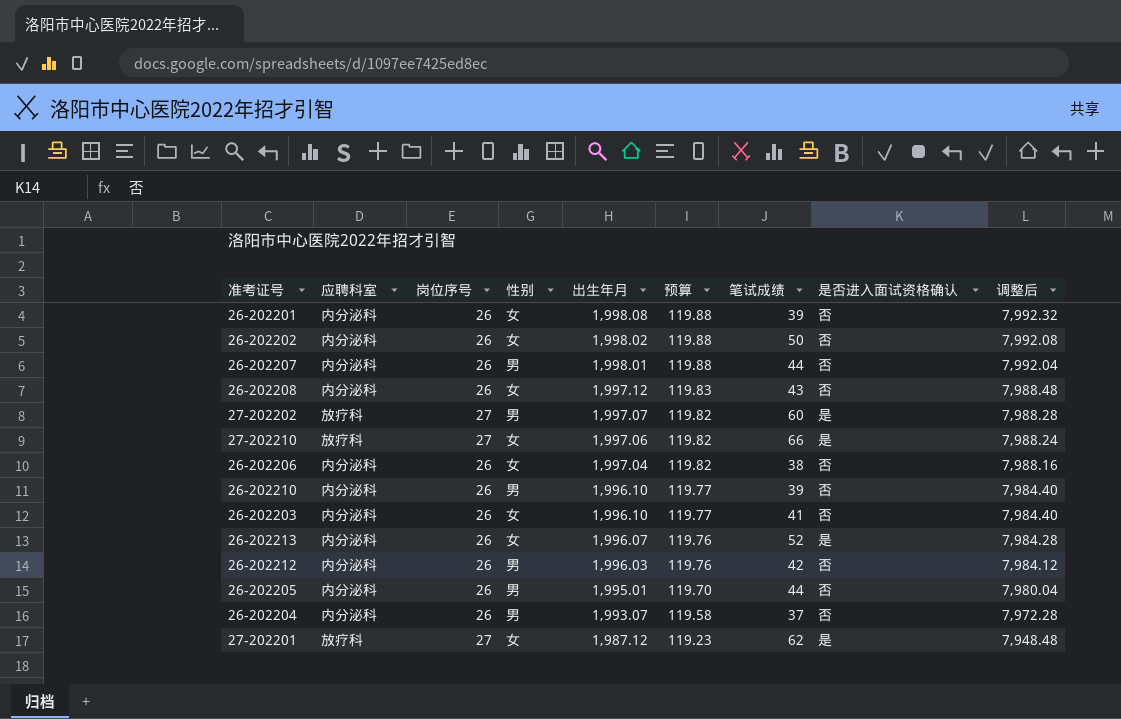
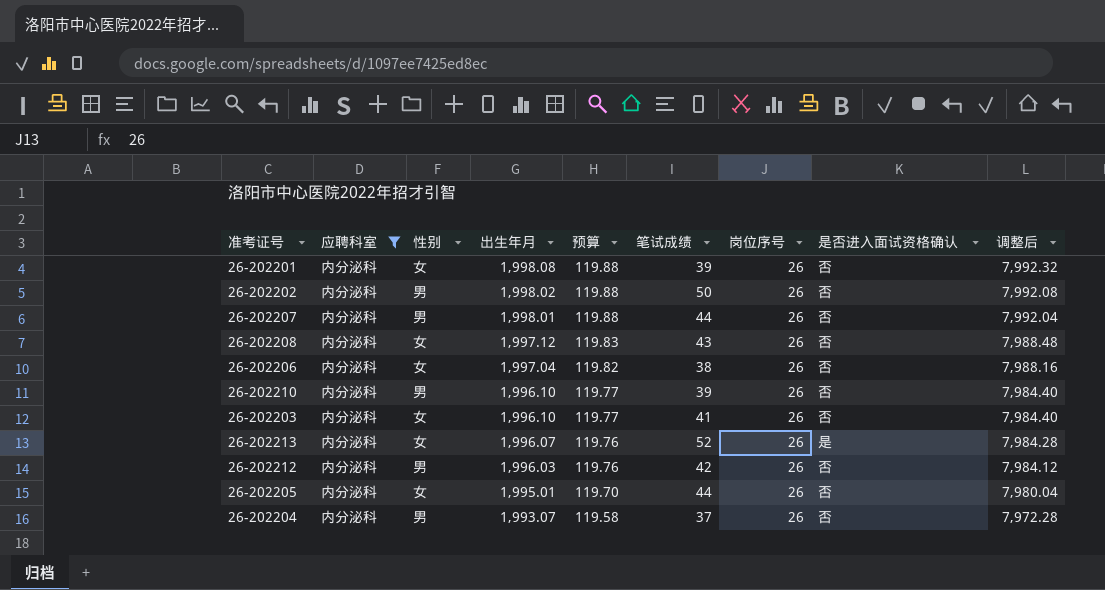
filter: none -> 应聘科室 = 内分泌科
column 岗位序号 | position: 3 -> 7
26-202202 | 性别: 女 -> 男
26-202205 | 性别: 男 -> 女

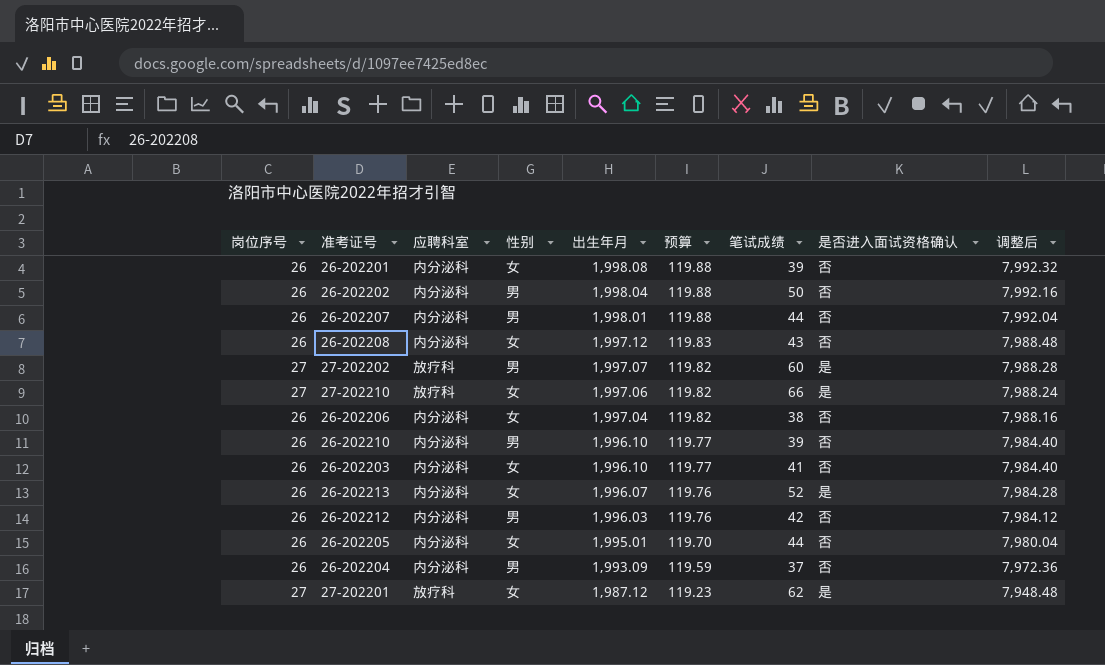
filter: 应聘科室 = 内分泌科 -> none
column 岗位序号 | position: 7 -> 1
26-202202 | 出生年月: 1,998.02 -> 1,998.04
26-202202 | 调整后: 7,992.08 -> 7,992.16
26-202204 | 出生年月: 1,993.07 -> 1,993.09
26-202204 | 预算: 119.58 -> 119.59
26-202204 | 调整后: 7,972.28 -> 7,972.36

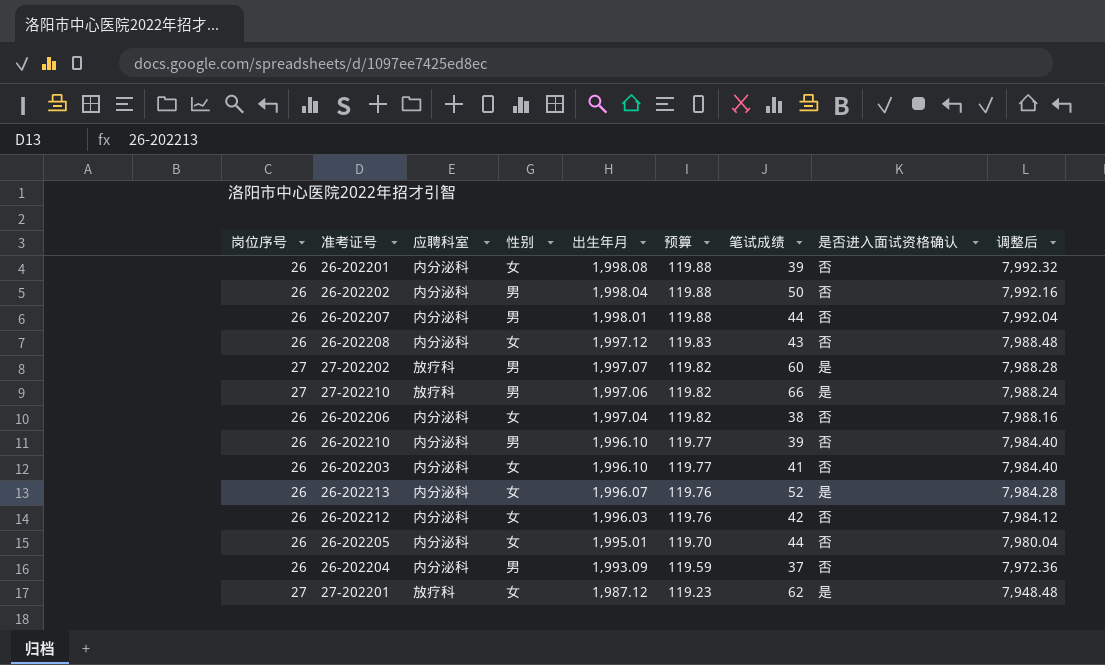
27-202210 | 性别: 女 -> 男
26-202212 | 性别: 男 -> 女

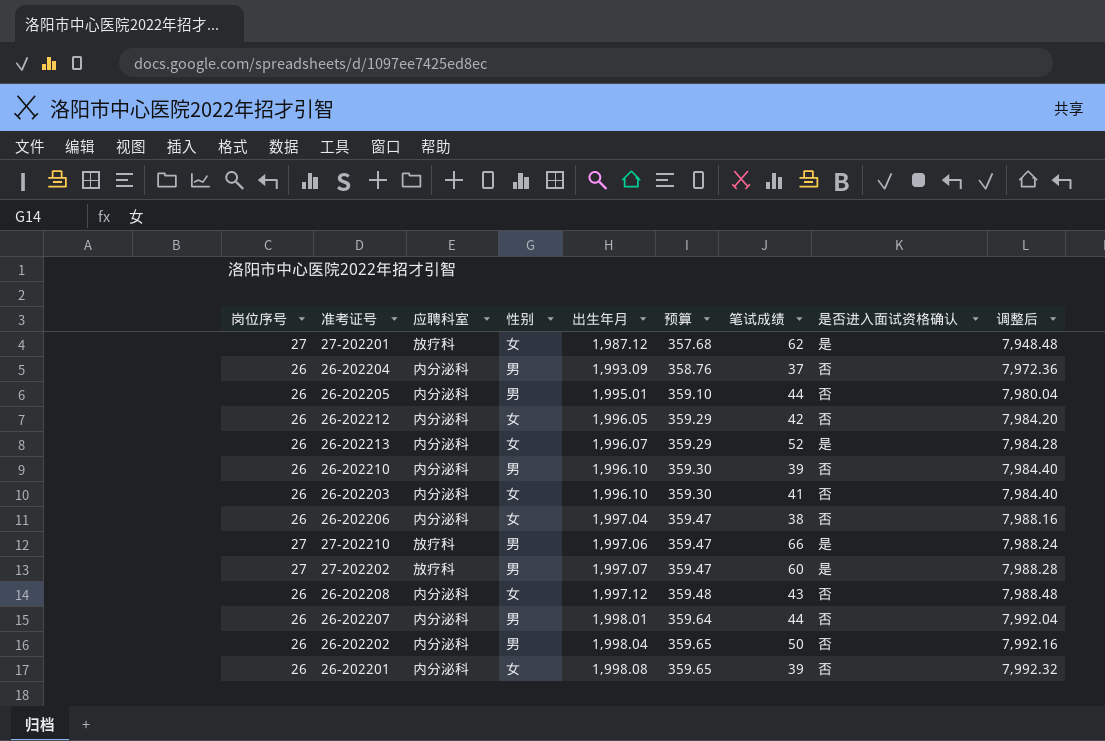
row order: 出生年月 descending -> 出生年月 ascending
column 预算 | formula: [出生年月] * 0.06 -> [出生年月] * 0.18
26-202205 | 性别: 女 -> 男
26-202212 | 出生年月: 1,996.03 -> 1,996.05
26-202212 | 调整后: 7,984.12 -> 7,984.20

